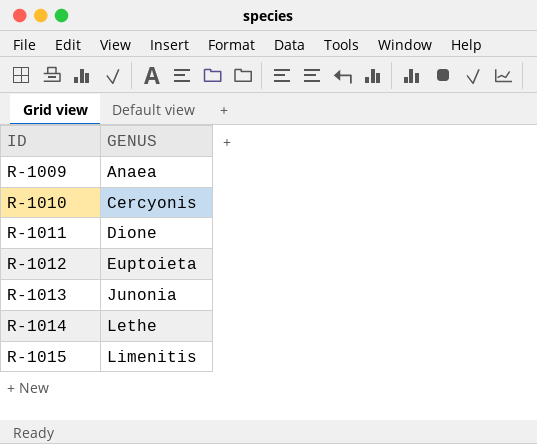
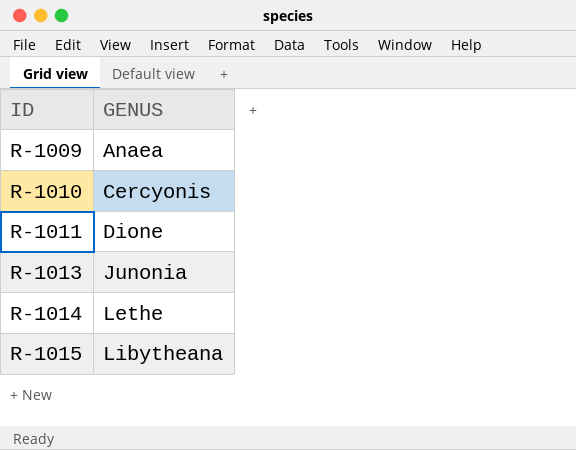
row R-1012: Euptoieta -> none
R-1015 | GENUS: Limenitis -> Libytheana

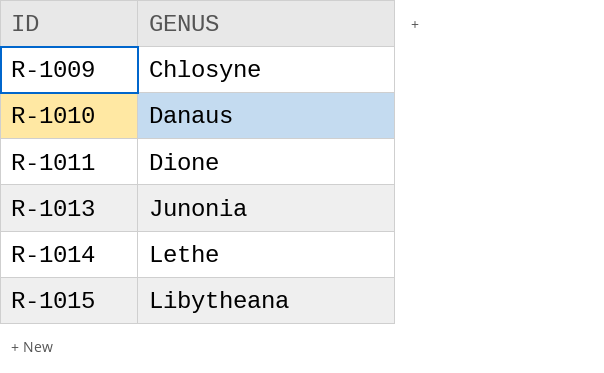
R-1009 | GENUS: Anaea -> Chlosyne
R-1010 | GENUS: Cercyonis -> Danaus

